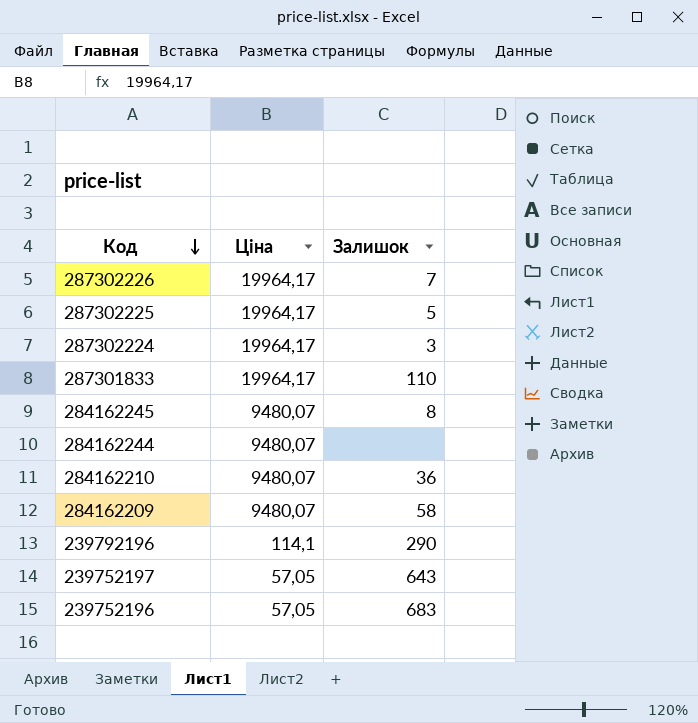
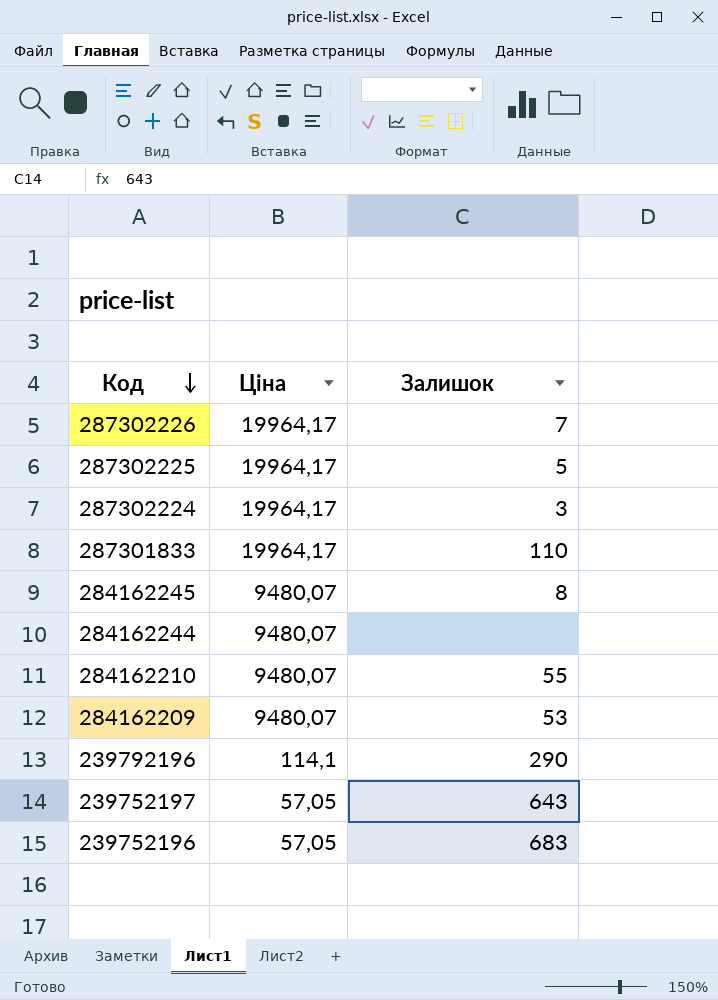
284162210 | Залишок: 36 -> 55
284162209 | Залишок: 58 -> 53

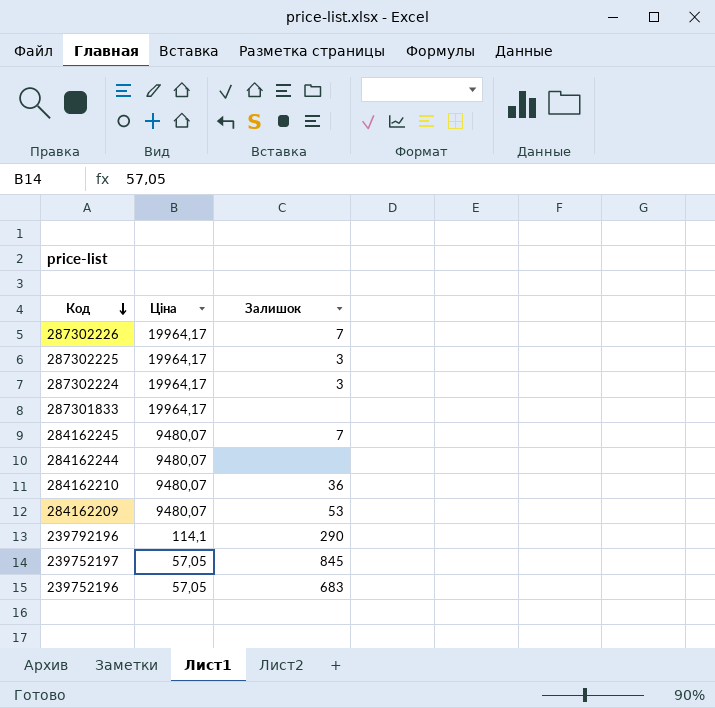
287302225 | Залишок: 5 -> 3
287301833 | Залишок: 110 -> none
284162245 | Залишок: 8 -> 7
284162210 | Залишок: 55 -> 36
239752197 | Залишок: 643 -> 845

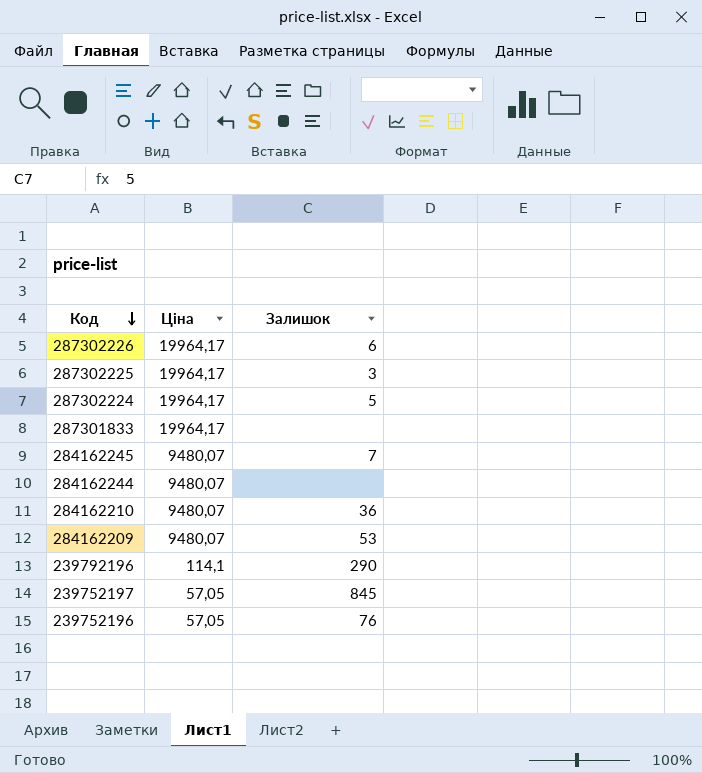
287302226 | Залишок: 7 -> 6
287302224 | Залишок: 3 -> 5
239752196 | Залишок: 683 -> 76

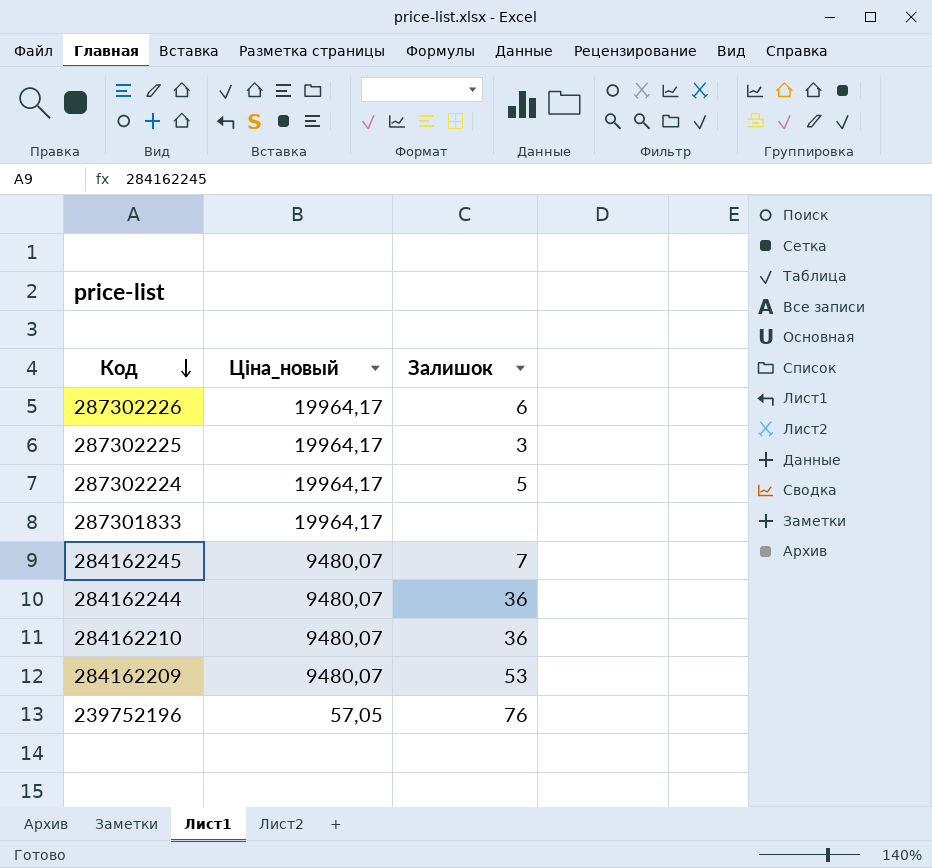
column name: Ціна -> Ціна_новый
row 239792196: 114,1 | 290 -> none
row 239752197: 57,05 | 845 -> none
284162244 | Залишок: none -> 36

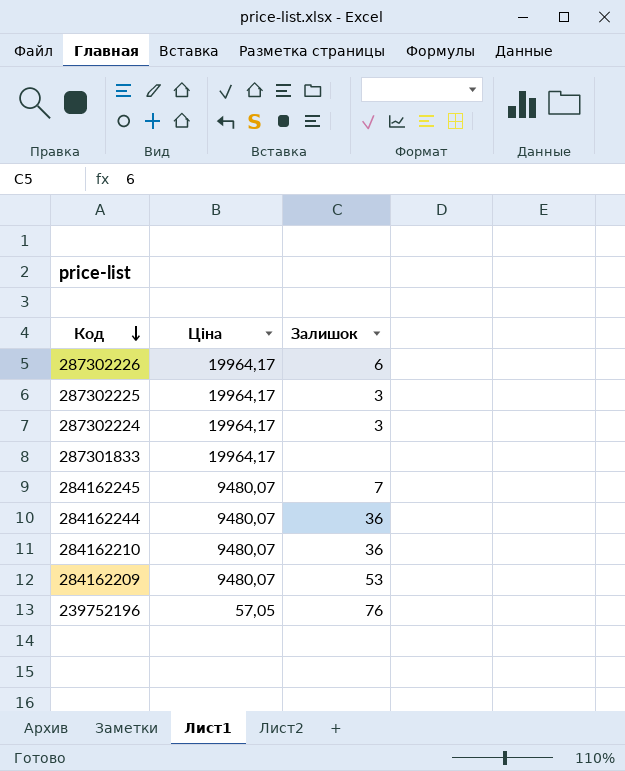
column name: Ціна_новый -> Ціна
287302224 | Залишок: 5 -> 3

